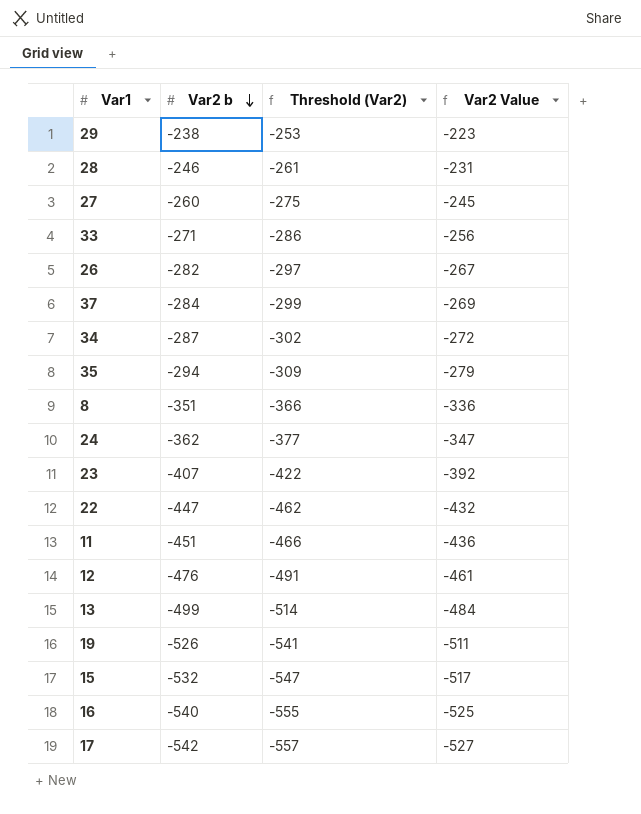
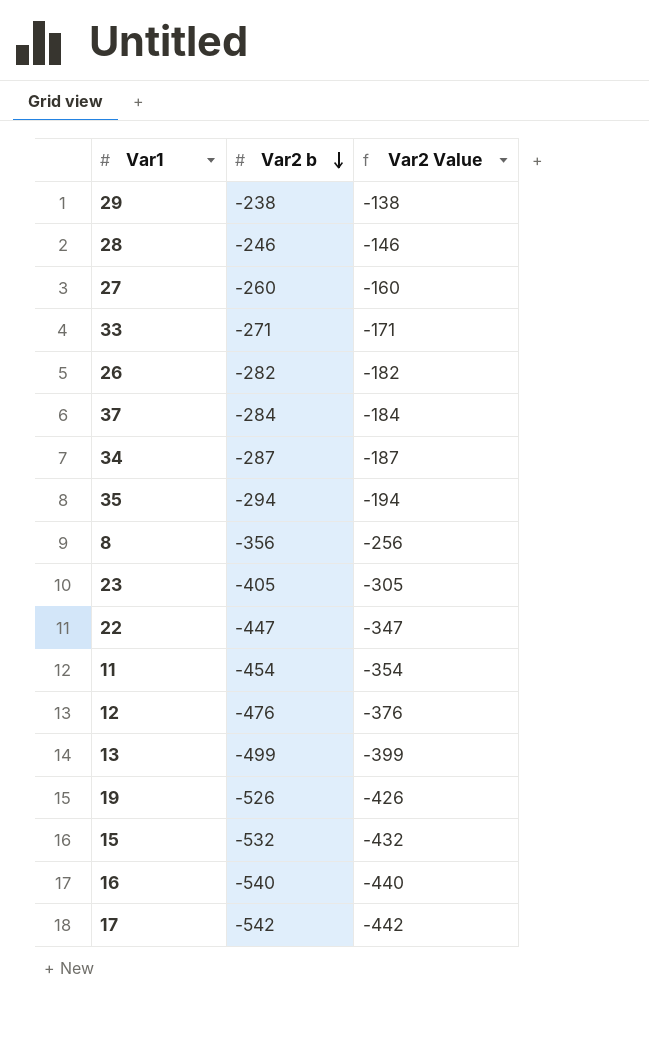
column Threshold (Var2) | formula: [Var2 b] - 15 -> none
column Var2 Value | formula: [Var2 b] + 15 -> [Var2 b] + 100
row 24: -362 | -377 | -347 -> none
8 | Var2 b: -351 -> -356
23 | Var2 b: -407 -> -405
11 | Var2 b: -451 -> -454

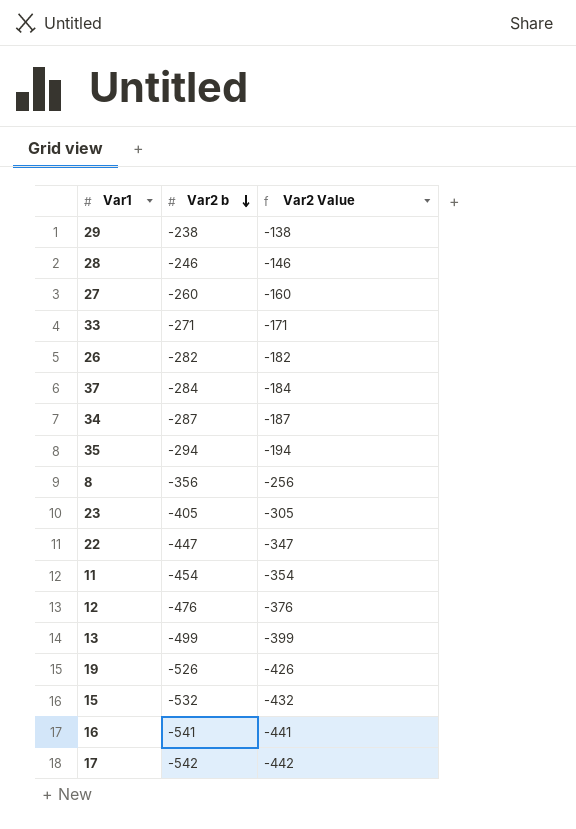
16 | Var2 b: -540 -> -541
16 | Var2 Value: -440 -> -441

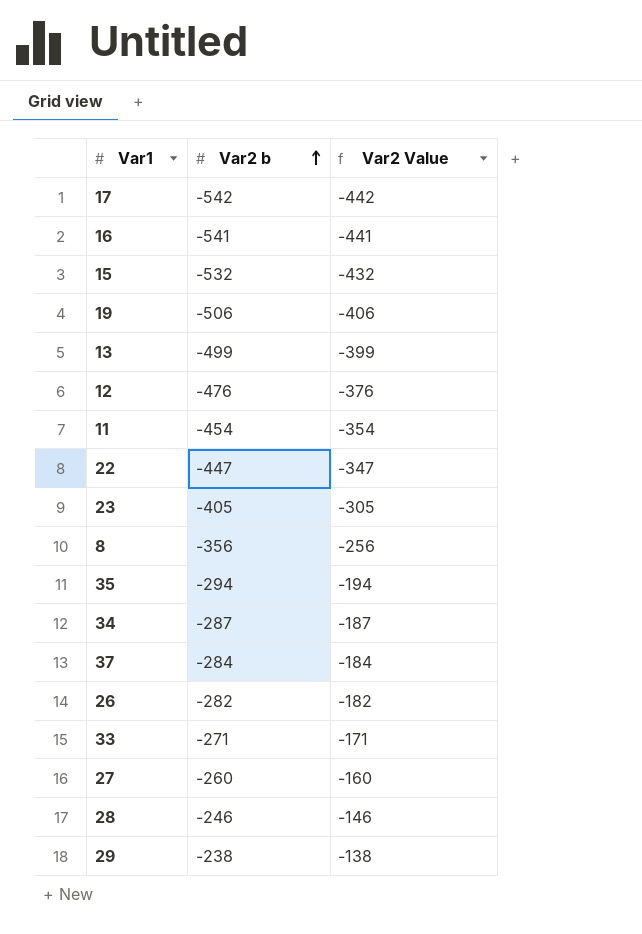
row order: Var2 b descending -> Var2 b ascending
19 | Var2 b: -526 -> -506
19 | Var2 Value: -426 -> -406

